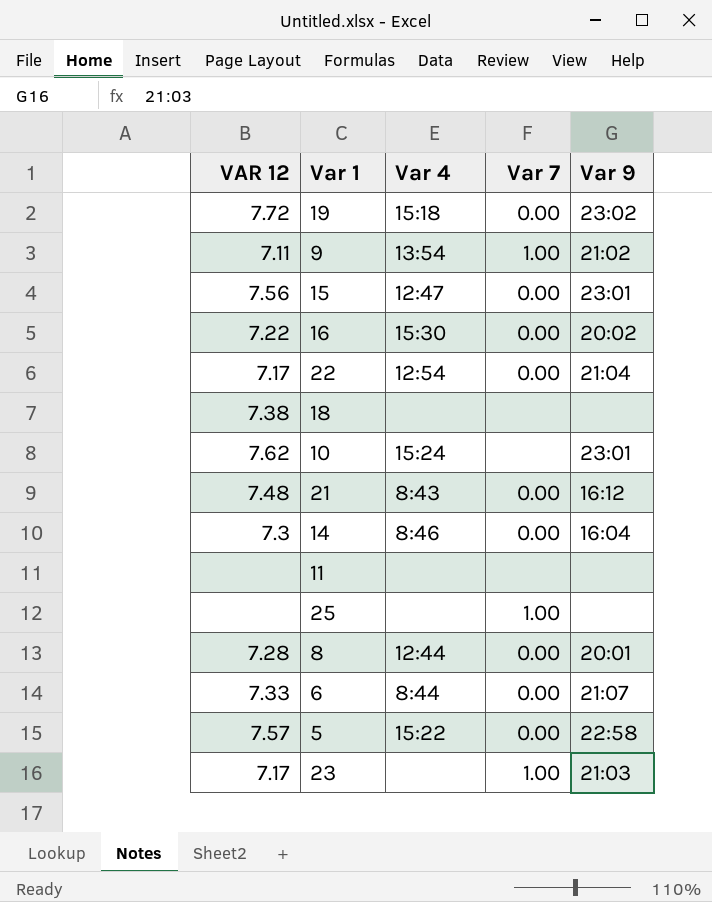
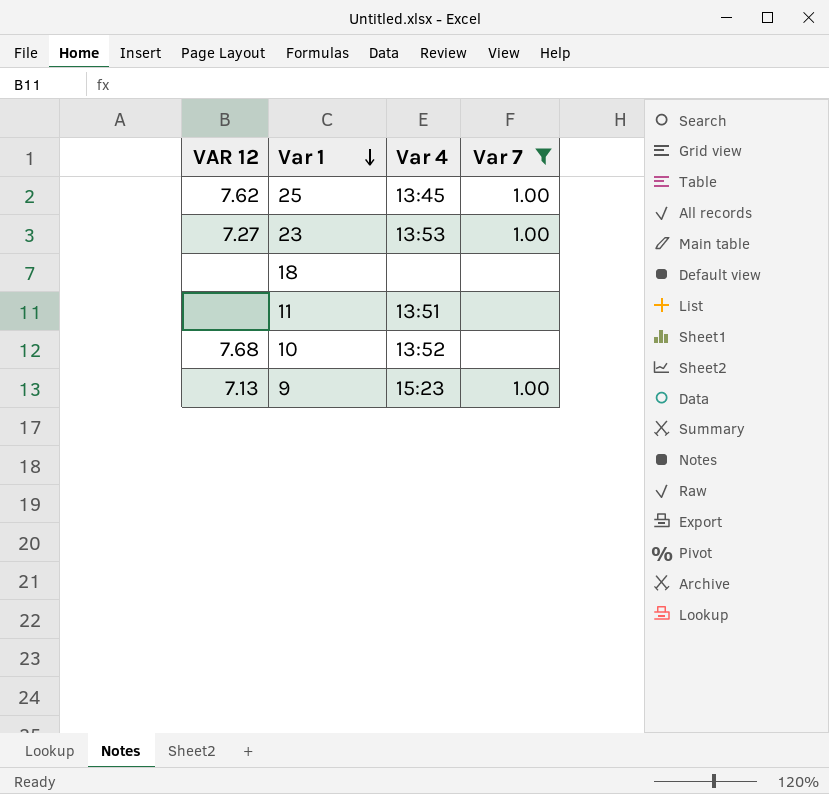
filter: none -> Var 7 != 0.00
row order: none -> Var 1 descending
column Var 9 | position: 5 -> none
25 | VAR 12: none -> 7.62
25 | Var 4: none -> 13:45
23 | VAR 12: 7.17 -> 7.27
23 | Var 4: none -> 13:53
18 | VAR 12: 7.38 -> none
11 | Var 4: none -> 13:51
10 | VAR 12: 7.62 -> 7.68
10 | Var 4: 15:24 -> 13:52
9 | VAR 12: 7.11 -> 7.13
9 | Var 4: 13:54 -> 15:23

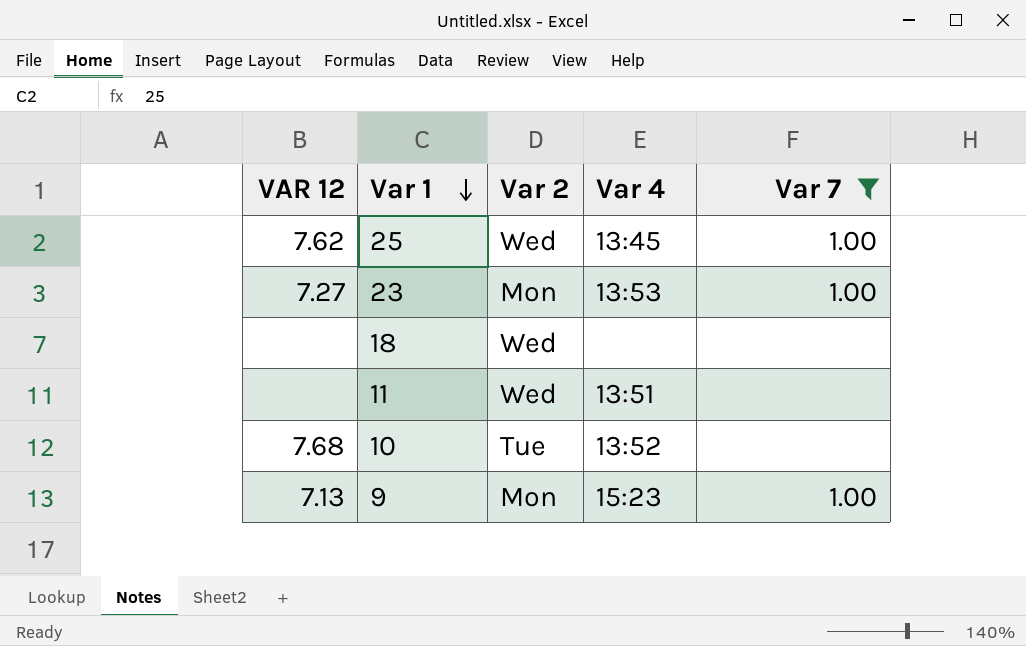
column Var 2 | position: none -> 3

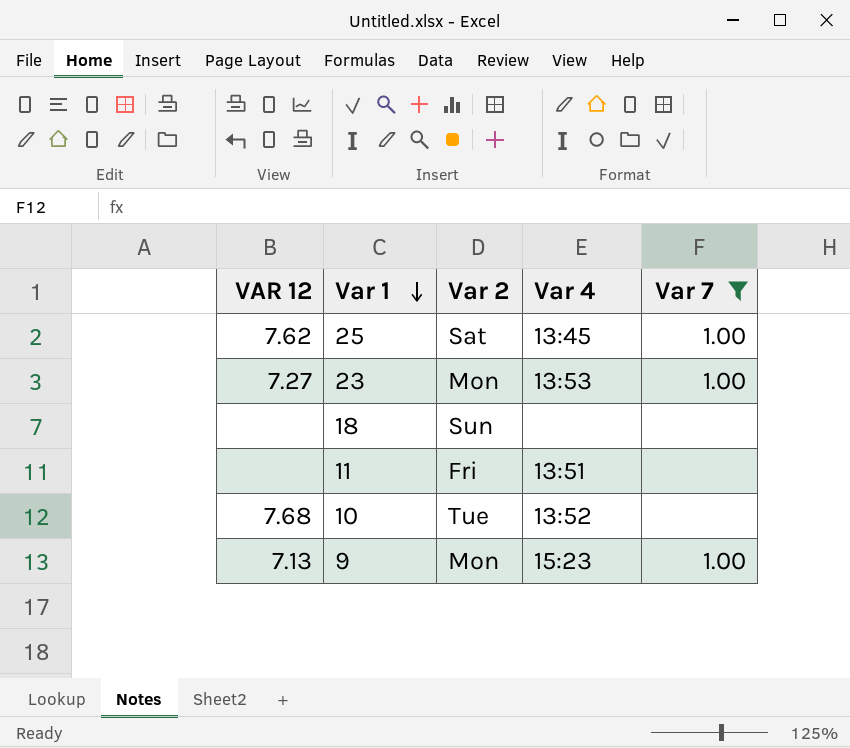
25 | Var 2: Wed -> Sat
18 | Var 2: Wed -> Sun
11 | Var 2: Wed -> Fri

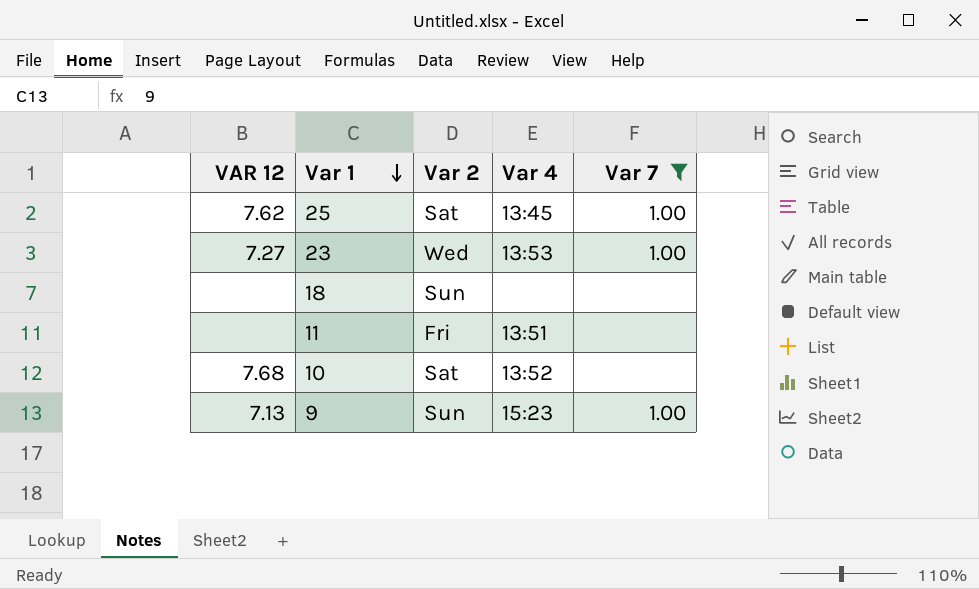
23 | Var 2: Mon -> Wed
10 | Var 2: Tue -> Sat
9 | Var 2: Mon -> Sun

